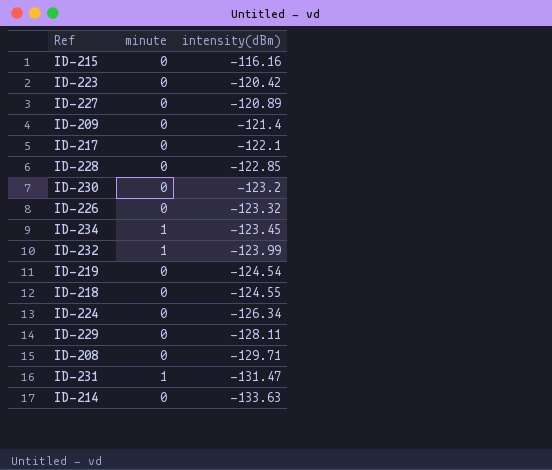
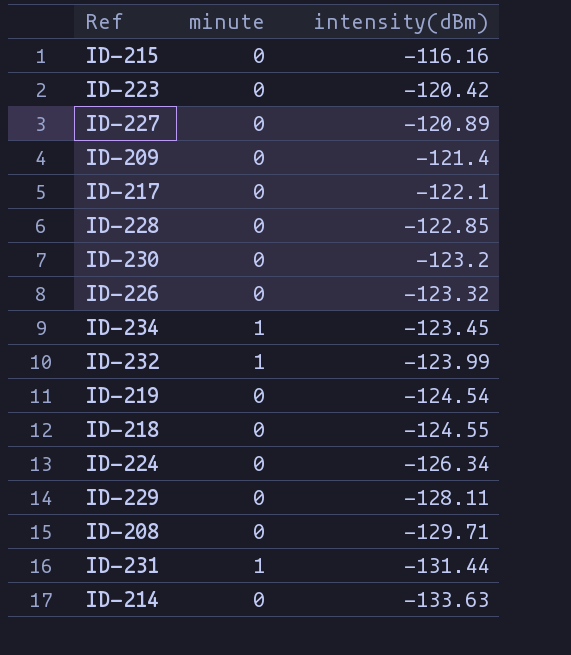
ID-231 | intensity(dBm): -131.47 -> -131.44

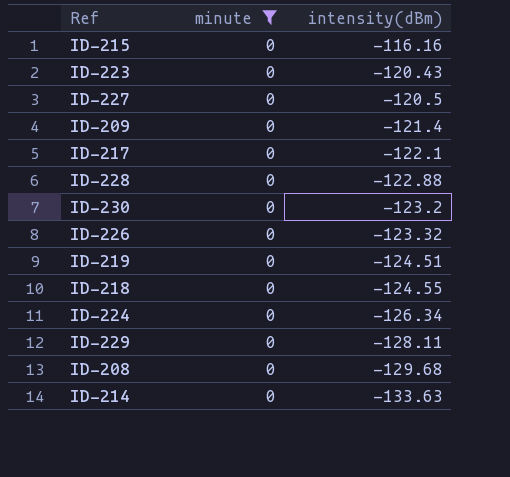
filter: none -> minute = 0
ID-223 | intensity(dBm): -120.42 -> -120.43
ID-227 | intensity(dBm): -120.89 -> -120.5
ID-228 | intensity(dBm): -122.85 -> -122.88
ID-219 | intensity(dBm): -124.54 -> -124.51
ID-208 | intensity(dBm): -129.71 -> -129.68

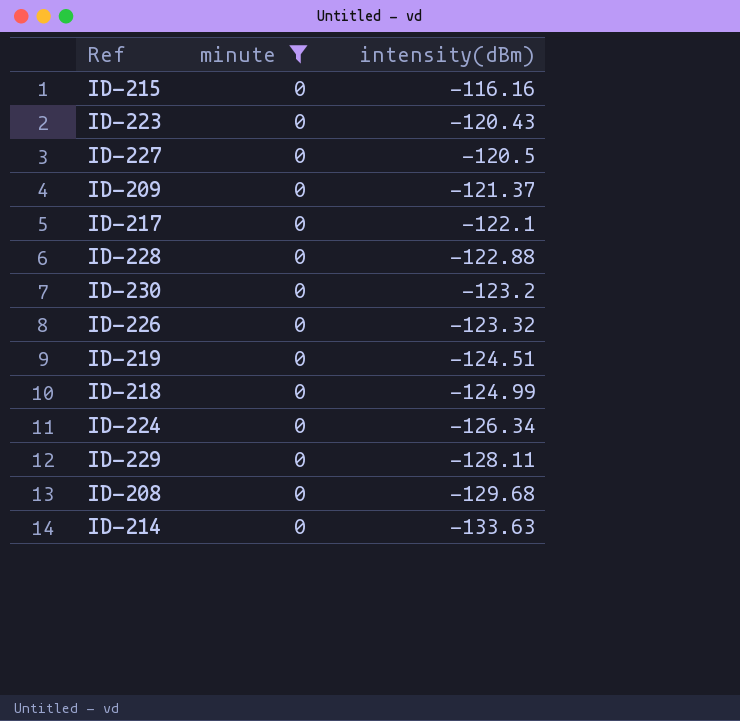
ID-209 | intensity(dBm): -121.4 -> -121.37
ID-218 | intensity(dBm): -124.55 -> -124.99

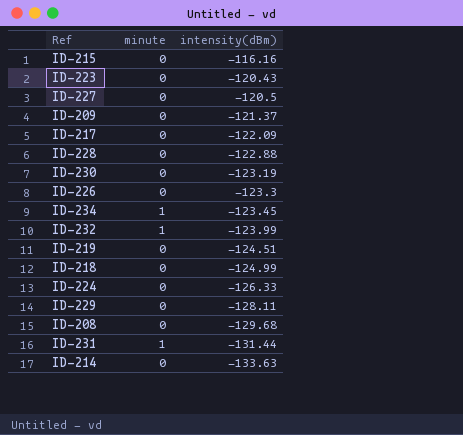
filter: minute = 0 -> none
ID-217 | intensity(dBm): -122.1 -> -122.09
ID-230 | intensity(dBm): -123.2 -> -123.19
ID-226 | intensity(dBm): -123.32 -> -123.3
ID-224 | intensity(dBm): -126.34 -> -126.33

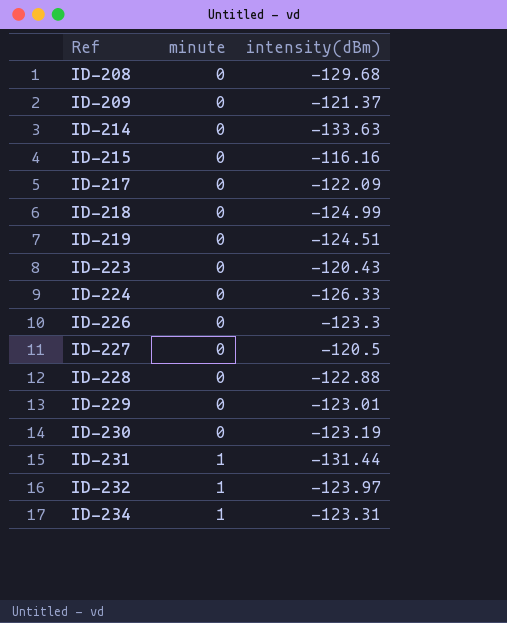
row order: intensity(dBm) descending -> Ref ascending
ID-229 | intensity(dBm): -128.11 -> -123.01
ID-232 | intensity(dBm): -123.99 -> -123.97
ID-234 | intensity(dBm): -123.45 -> -123.31

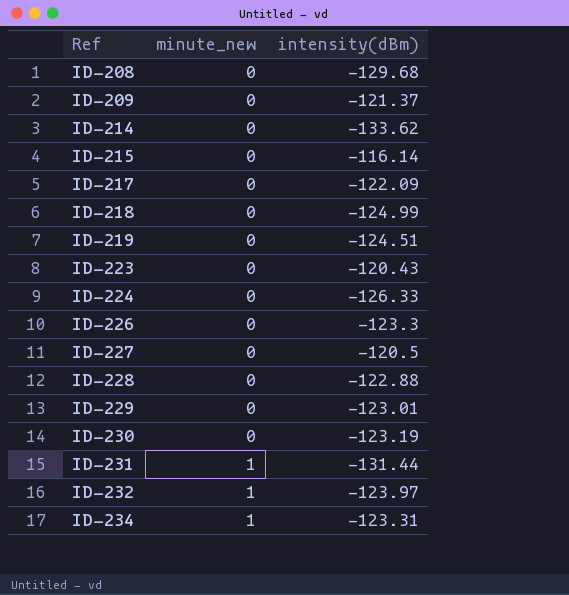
column name: minute -> minute_new
ID-214 | intensity(dBm): -133.63 -> -133.62
ID-215 | intensity(dBm): -116.16 -> -116.14

